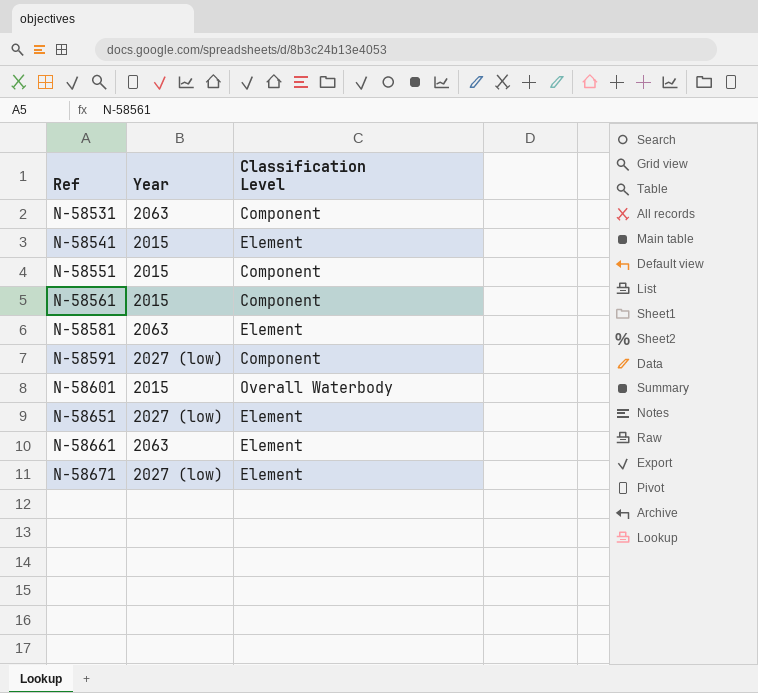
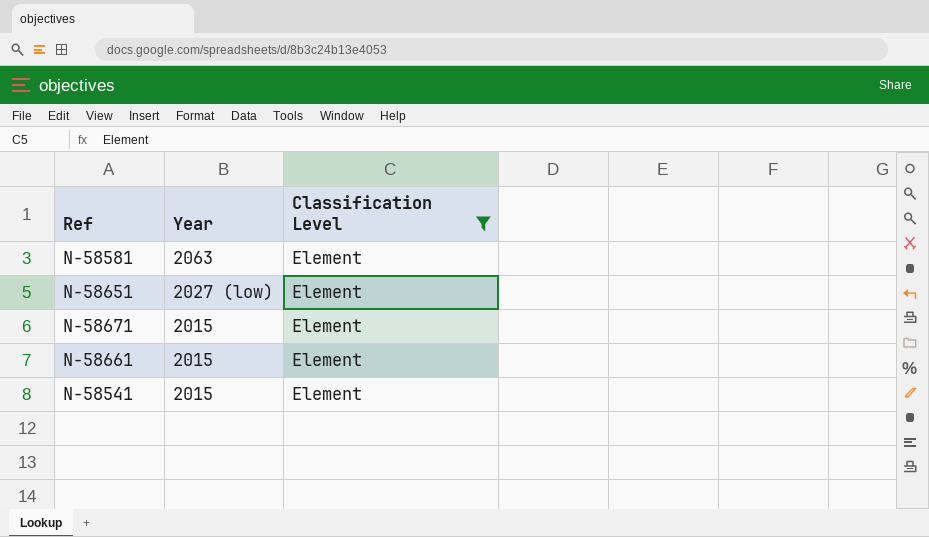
filter: none -> Classification Level = Element
row order: Ref ascending -> Year descending
N-58671 | Year: 2027 (low) -> 2015
N-58661 | Year: 2063 -> 2015

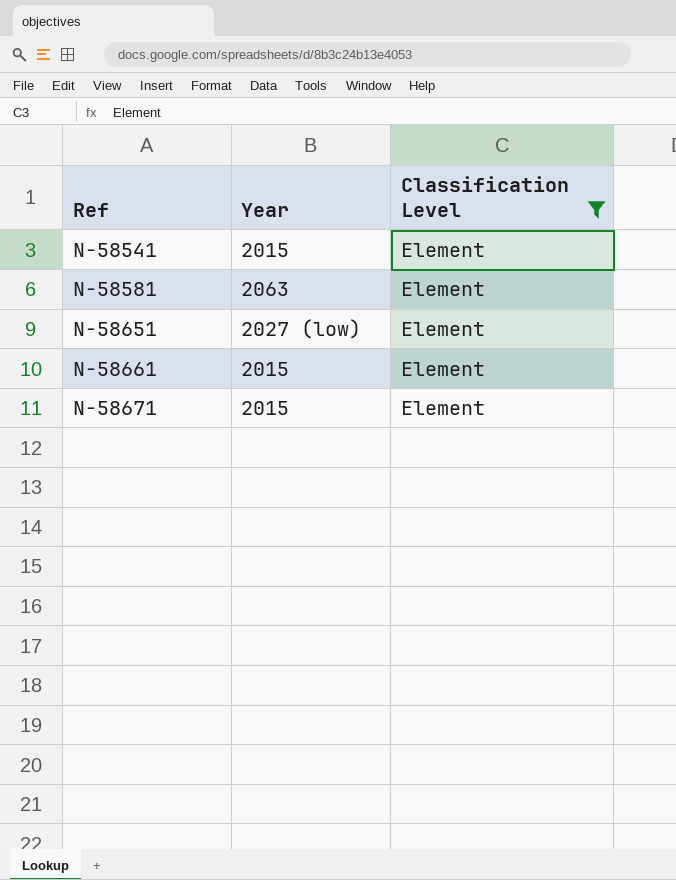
row order: Year descending -> Ref ascending

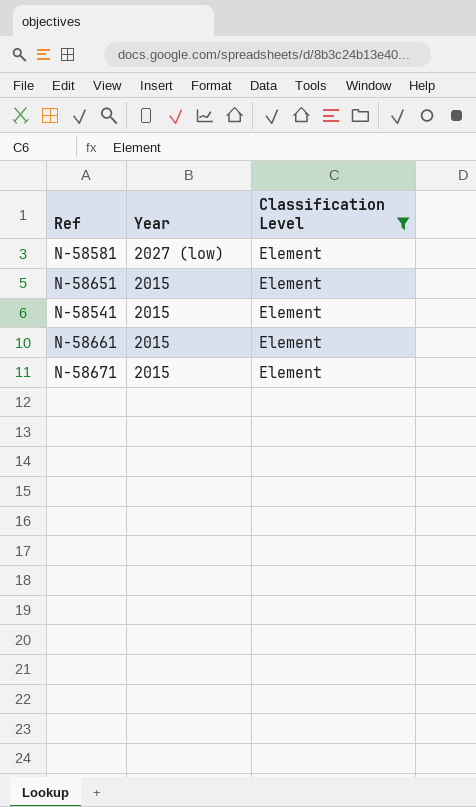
row order: Ref ascending -> Year descending
N-58581 | Year: 2063 -> 2027 (low)
N-58651 | Year: 2027 (low) -> 2015

